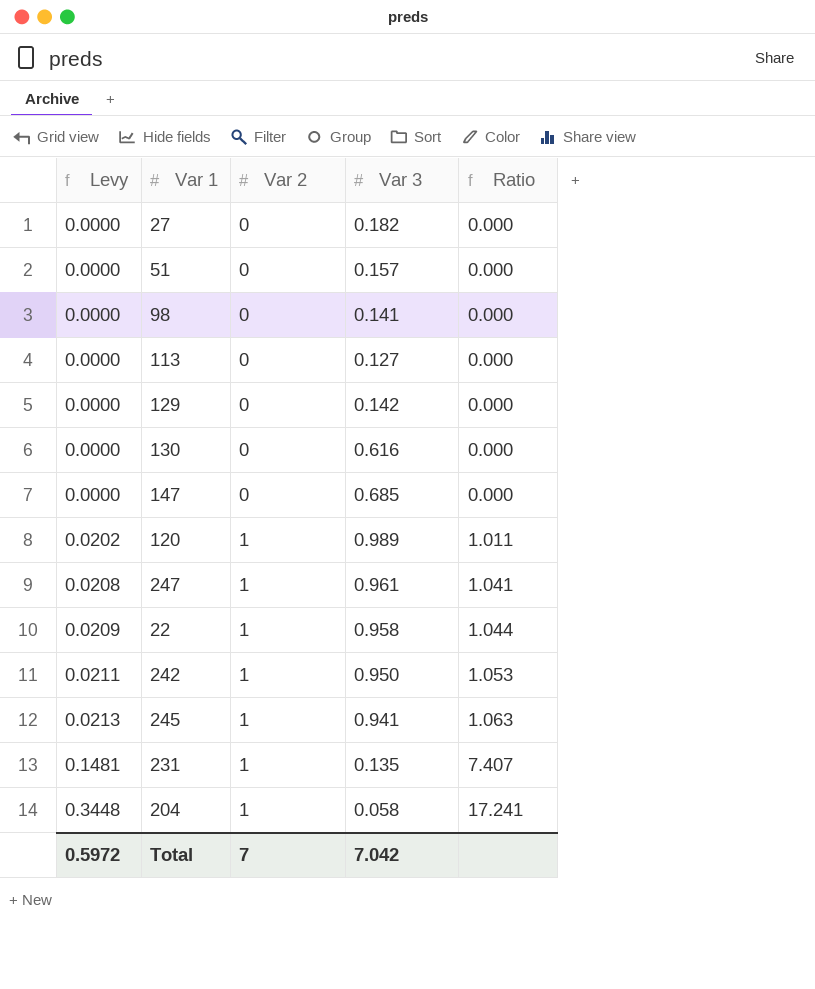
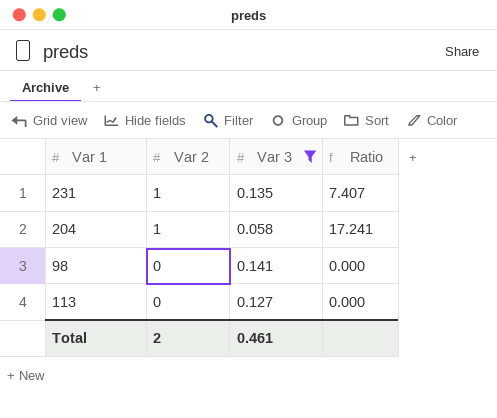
filter: none -> Var 3 <= 0.141
row order: Levy ascending -> Var 2 descending
column Levy | formula: [Ratio] * 0.02 -> none
Total | Var 2: 7 -> 2
Total | Var 3: 7.042 -> 0.461

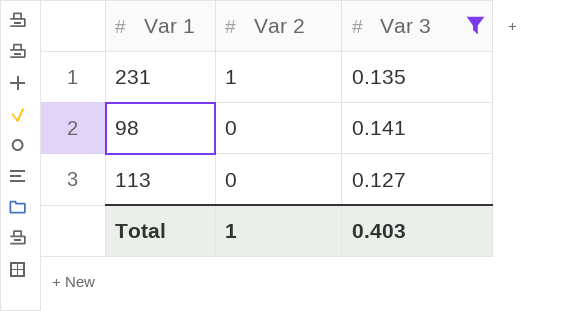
column Ratio | formula: [Var 2] / [Var 3] -> none
row 204: 1 | 0.058 | 17.241 -> none
Total | Var 2: 2 -> 1
Total | Var 3: 0.461 -> 0.403

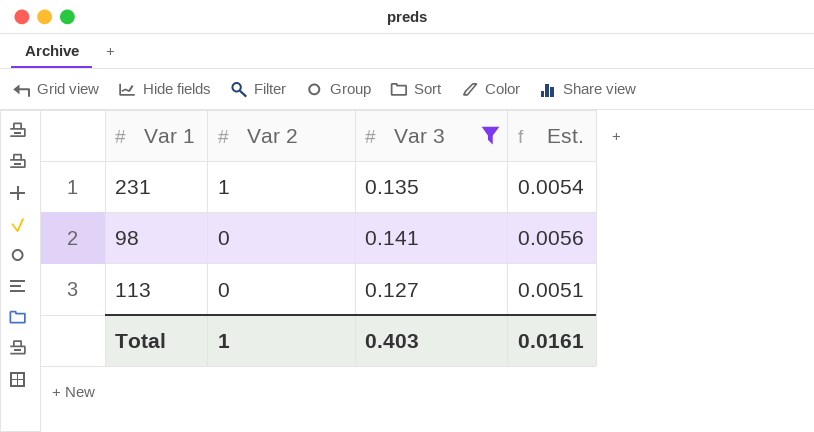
column Est. | formula: none -> [Var 3] * 0.04

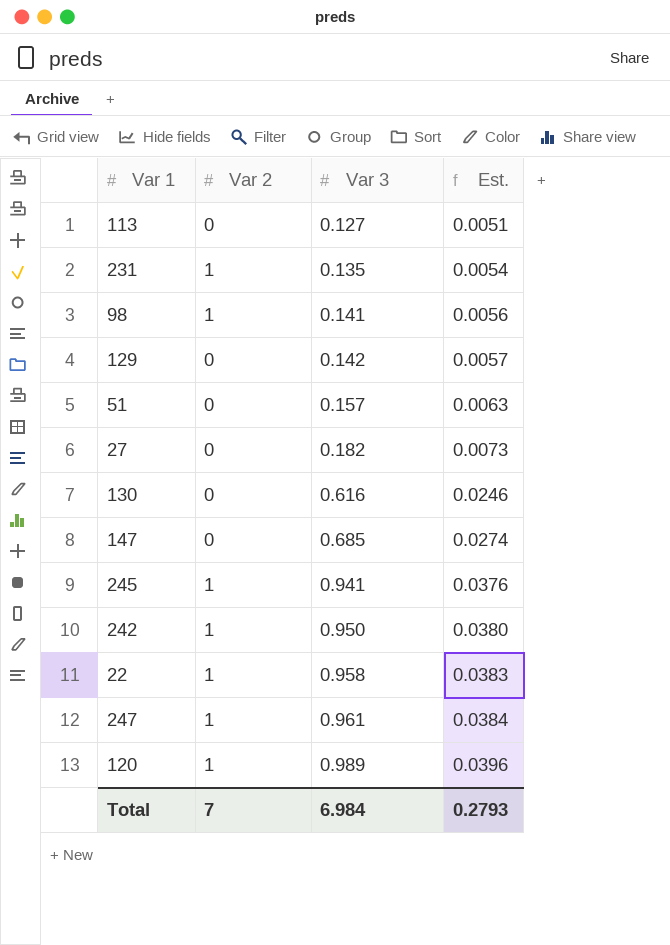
filter: Var 3 <= 0.141 -> none
row order: Var 2 descending -> Var 3 ascending
98 | Var 2: 0 -> 1
Total | Var 2: 1 -> 7
Total | Var 3: 0.403 -> 6.984
Total | Est.: 0.0161 -> 0.2793

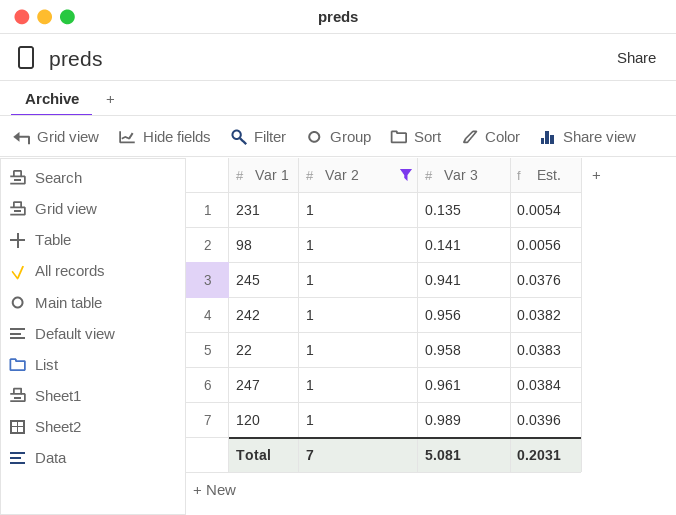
filter: none -> Var 2 = 1
242 | Var 3: 0.950 -> 0.956
242 | Est.: 0.0380 -> 0.0382
Total | Var 3: 6.984 -> 5.081
Total | Est.: 0.2793 -> 0.2031

